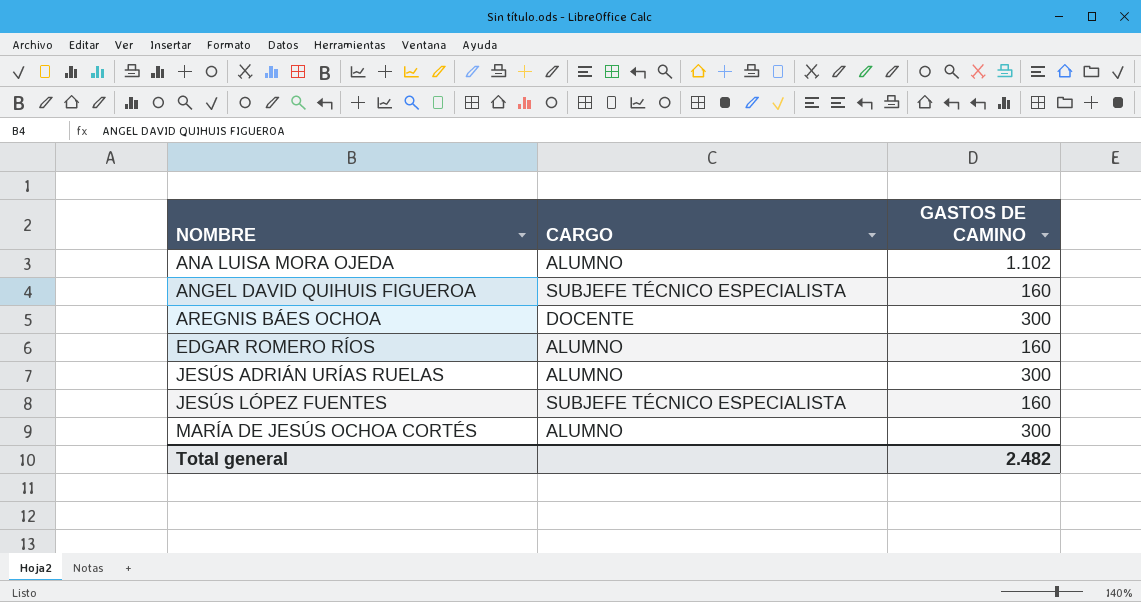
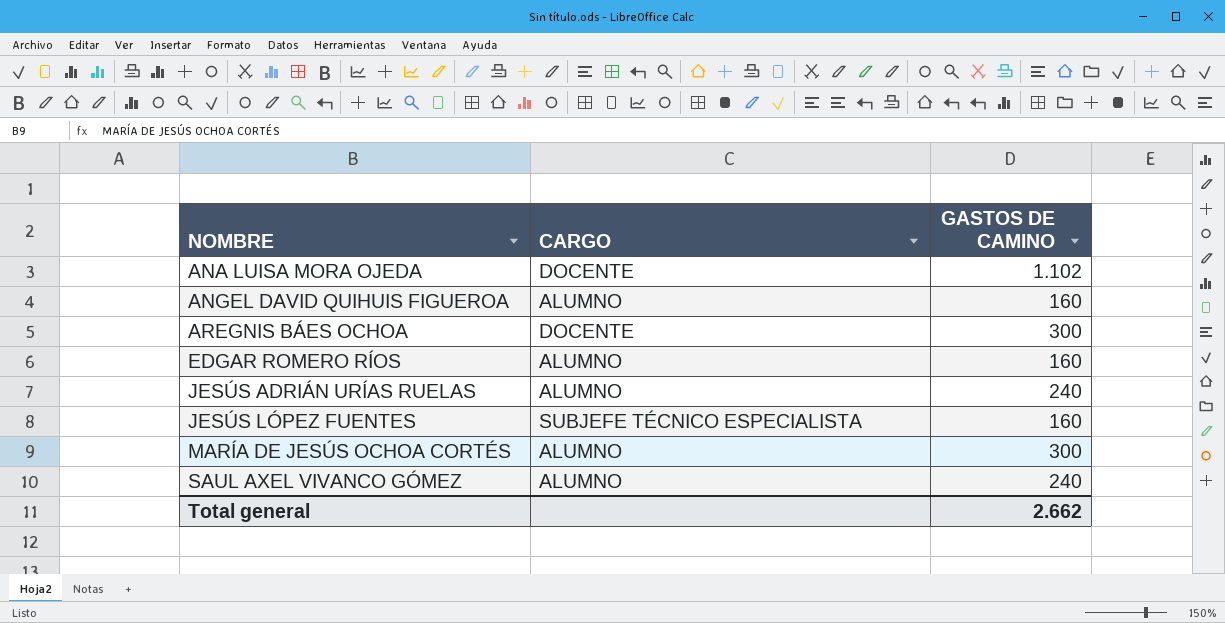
ANA LUISA MORA OJEDA | CARGO: ALUMNO -> DOCENTE
ANGEL DAVID QUIHUIS FIGUEROA | CARGO: SUBJEFE TÉCNICO ESPECIALISTA -> ALUMNO
JESÚS ADRIÁN URÍAS RUELAS | GASTOS DE CAMINO: 300 -> 240
row SAUL AXEL VIVANCO GÓMEZ: none -> ALUMNO | 240
Total general | GASTOS DE CAMINO: 2.482 -> 2.662

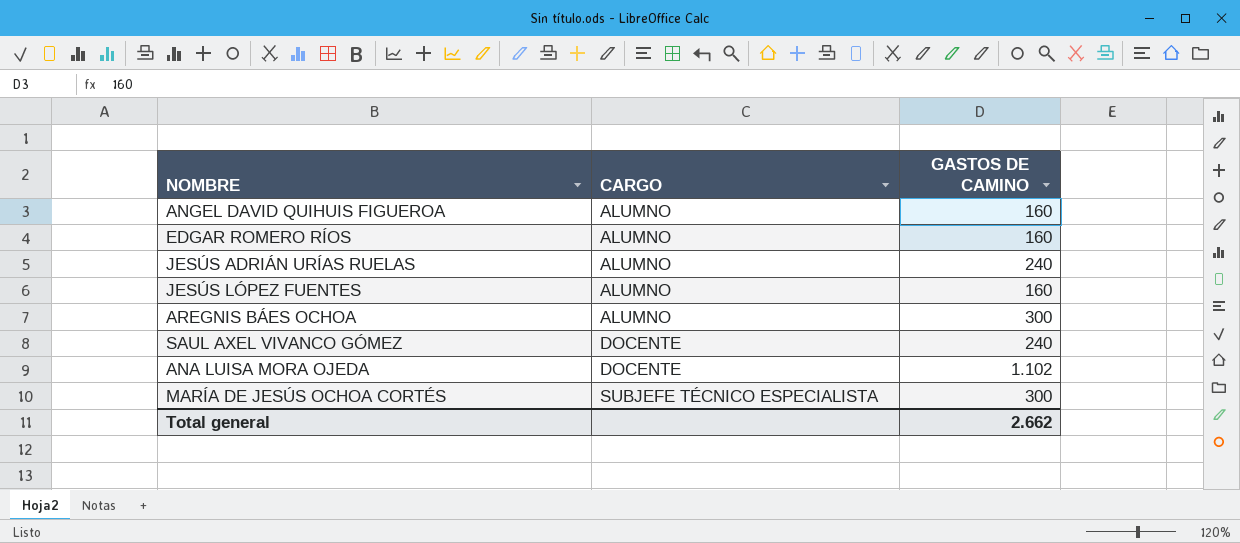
row order: NOMBRE ascending -> CARGO ascending
JESÚS LÓPEZ FUENTES | CARGO: SUBJEFE TÉCNICO ESPECIALISTA -> ALUMNO
AREGNIS BÁES OCHOA | CARGO: DOCENTE -> ALUMNO
SAUL AXEL VIVANCO GÓMEZ | CARGO: ALUMNO -> DOCENTE
MARÍA DE JESÚS OCHOA CORTÉS | CARGO: ALUMNO -> SUBJEFE TÉCNICO ESPECIALISTA

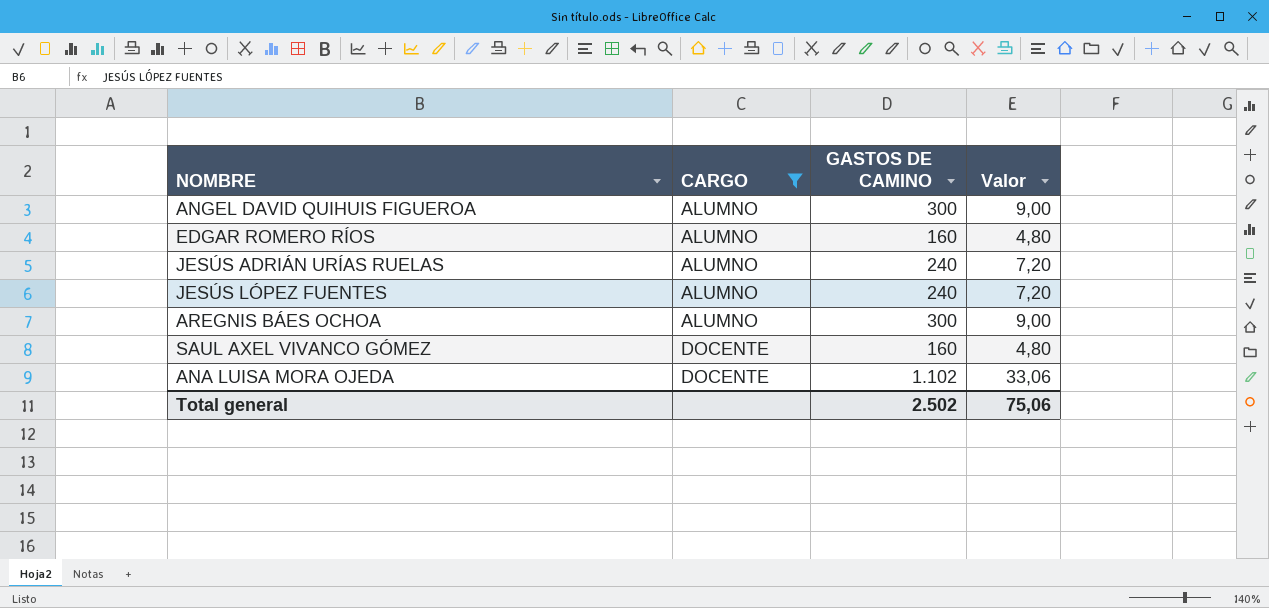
filter: none -> CARGO != SUBJEFE TÉCNICO ESPECIALISTA
column Valor | formula: none -> [GASTOS DE CAMINO] * 0,03
ANGEL DAVID QUIHUIS FIGUEROA | GASTOS DE CAMINO: 160 -> 300
JESÚS LÓPEZ FUENTES | GASTOS DE CAMINO: 160 -> 240
SAUL AXEL VIVANCO GÓMEZ | GASTOS DE CAMINO: 240 -> 160
Total general | GASTOS DE CAMINO: 2.662 -> 2.502

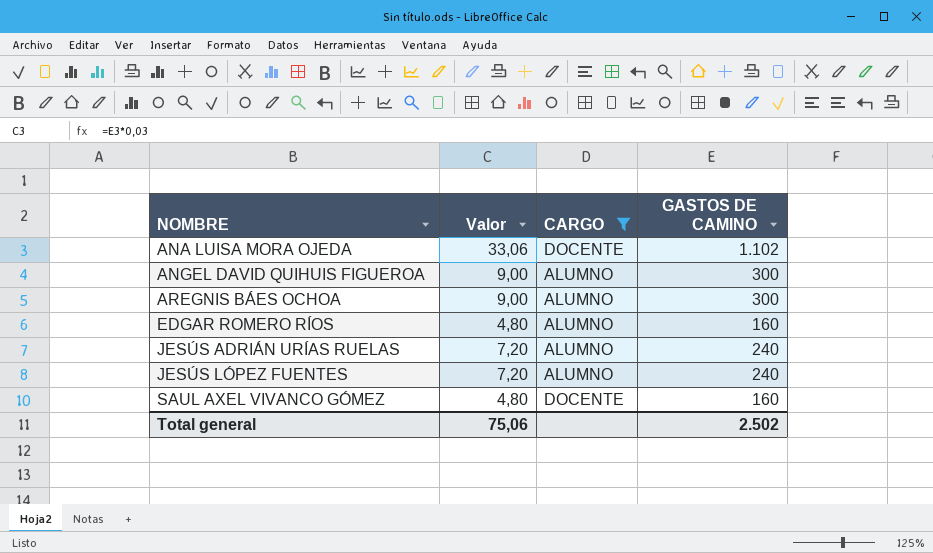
row order: CARGO ascending -> NOMBRE ascending
column Valor | position: 4 -> 2

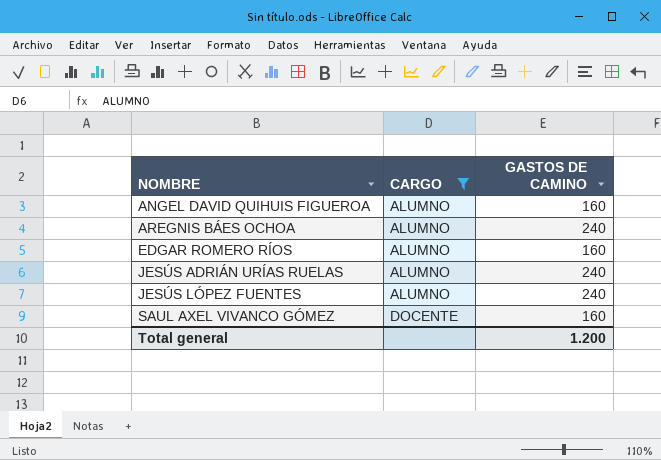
column Valor | formula: [GASTOS DE CAMINO] * 0,03 -> none
row ANA LUISA MORA OJEDA: 33,06 | DOCENTE | 1.102 -> none
ANGEL DAVID QUIHUIS FIGUEROA | GASTOS DE CAMINO: 300 -> 160
AREGNIS BÁES OCHOA | GASTOS DE CAMINO: 300 -> 240
Total general | GASTOS DE CAMINO: 2.502 -> 1.200

